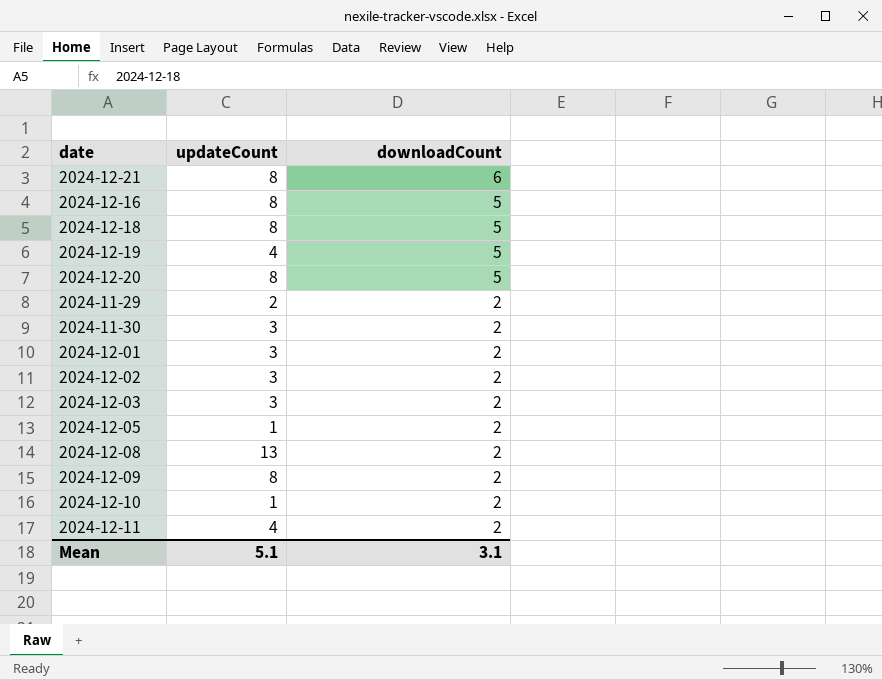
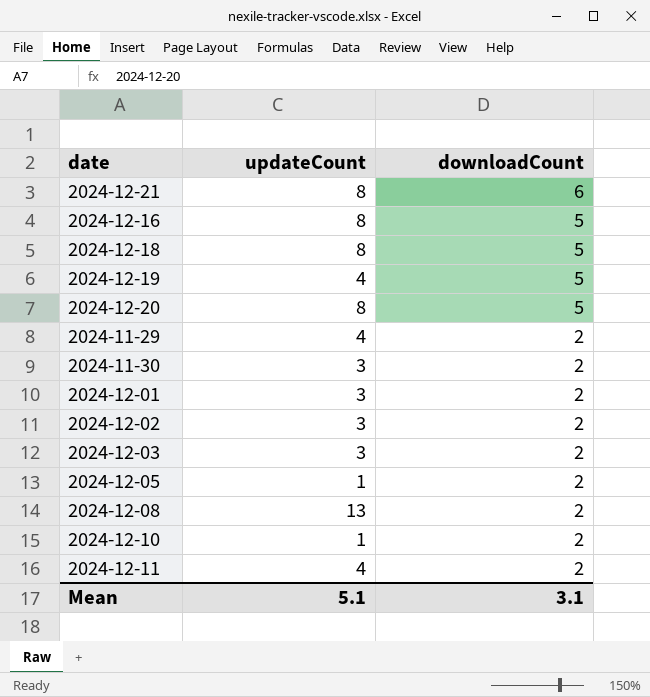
row 2024-12-09: 8 | 2 -> none
2024-11-29 | updateCount: 2 -> 4

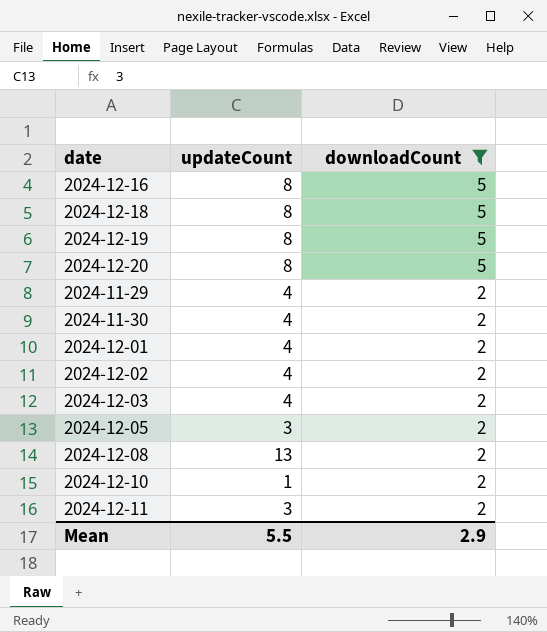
filter: none -> downloadCount != 6
2024-12-19 | updateCount: 4 -> 8
2024-11-30 | updateCount: 3 -> 4
2024-12-01 | updateCount: 3 -> 4
2024-12-02 | updateCount: 3 -> 4
2024-12-03 | updateCount: 3 -> 4
2024-12-05 | updateCount: 1 -> 3
2024-12-11 | updateCount: 4 -> 3
Mean | updateCount: 5.1 -> 5.5
Mean | downloadCount: 3.1 -> 2.9

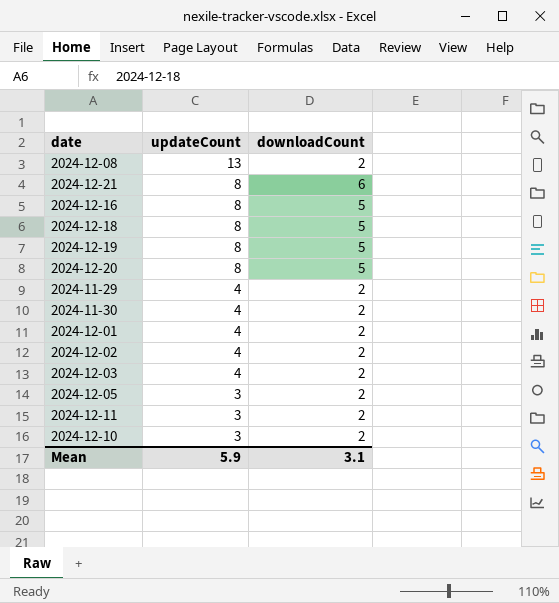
filter: downloadCount != 6 -> none
row order: downloadCount descending -> updateCount descending
2024-12-10 | updateCount: 1 -> 3
Mean | updateCount: 5.5 -> 5.9
Mean | downloadCount: 2.9 -> 3.1

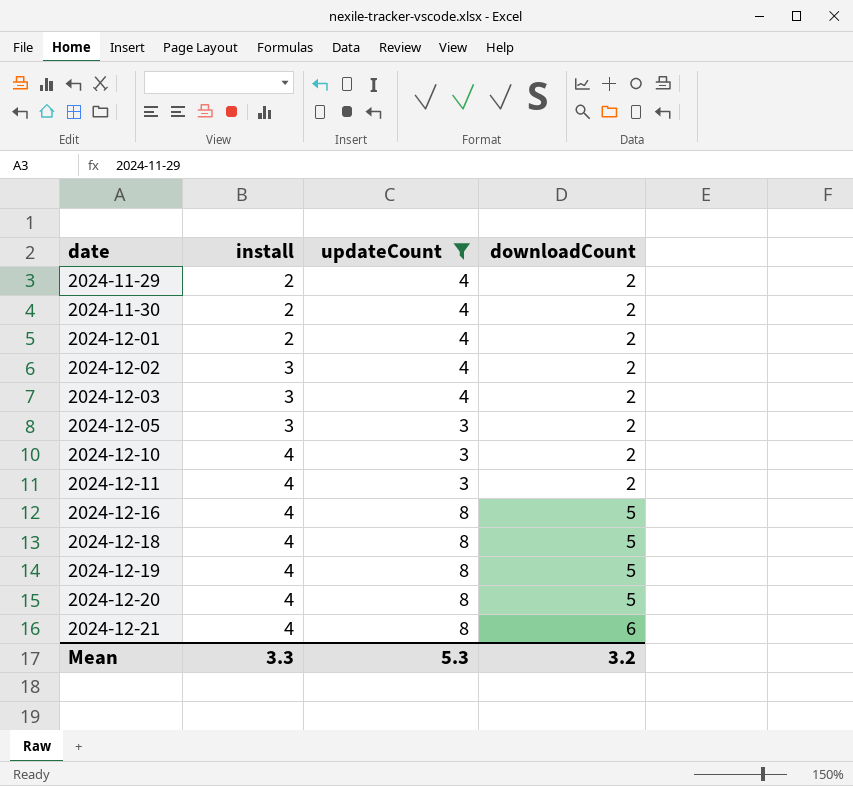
filter: none -> updateCount != 13
row order: updateCount descending -> date ascending
column install | position: none -> 2
Mean | updateCount: 5.9 -> 5.3
Mean | downloadCount: 3.1 -> 3.2

